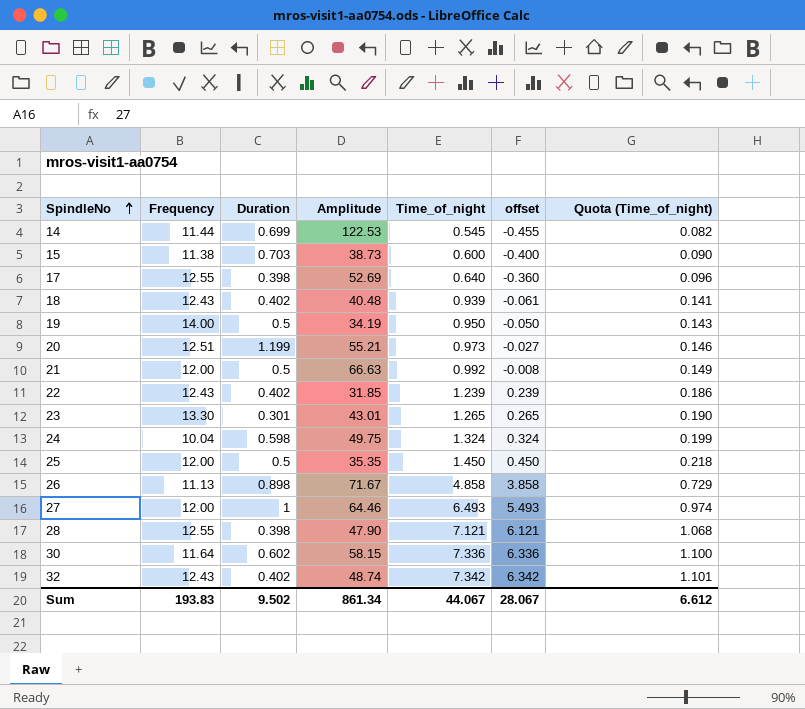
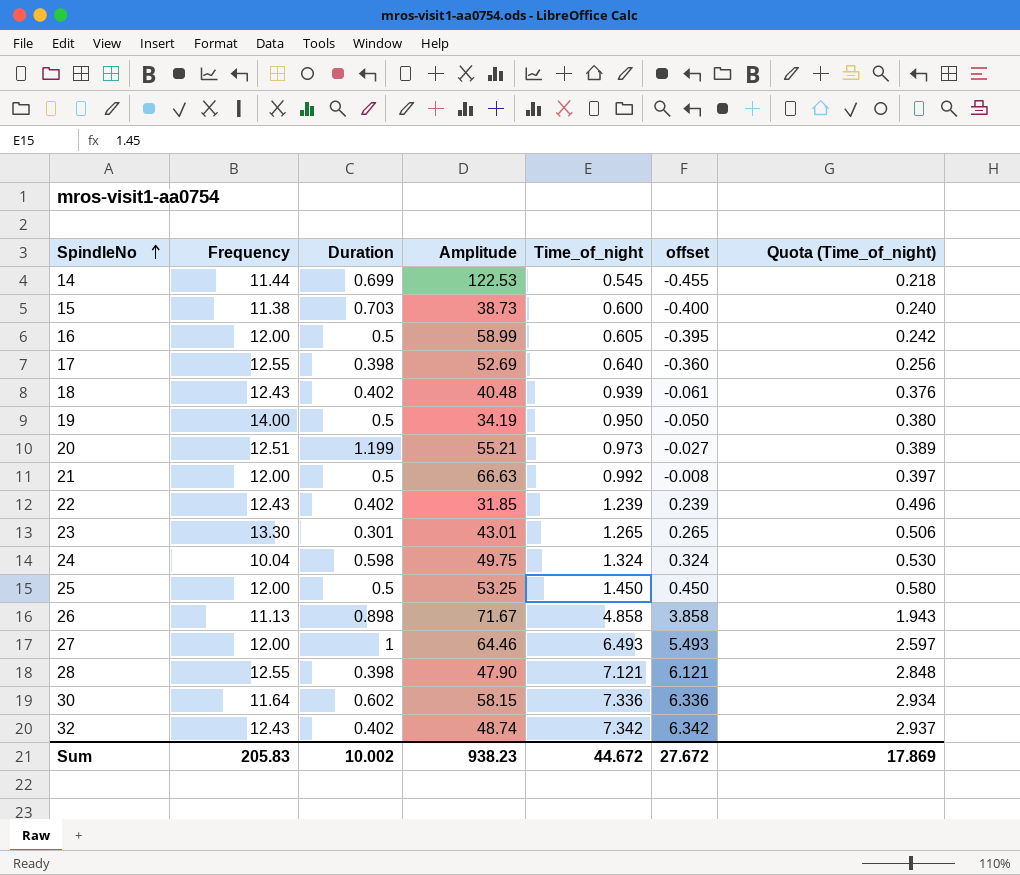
column Quota (Time_of_night) | formula: [Time_of_night] * 0.15 -> [Time_of_night] * 0.4
row 16: none -> 12.00 | 0.5 | 58.99 | 0.605 | -0.395 | 0.242
25 | Amplitude: 35.35 -> 53.25
Sum | Frequency: 193.83 -> 205.83
Sum | Duration: 9.502 -> 10.002
Sum | Amplitude: 861.34 -> 938.23
Sum | Time_of_night: 44.067 -> 44.672
Sum | offset: 28.067 -> 27.672
Sum | Quota (Time_of_night): 6.612 -> 17.869

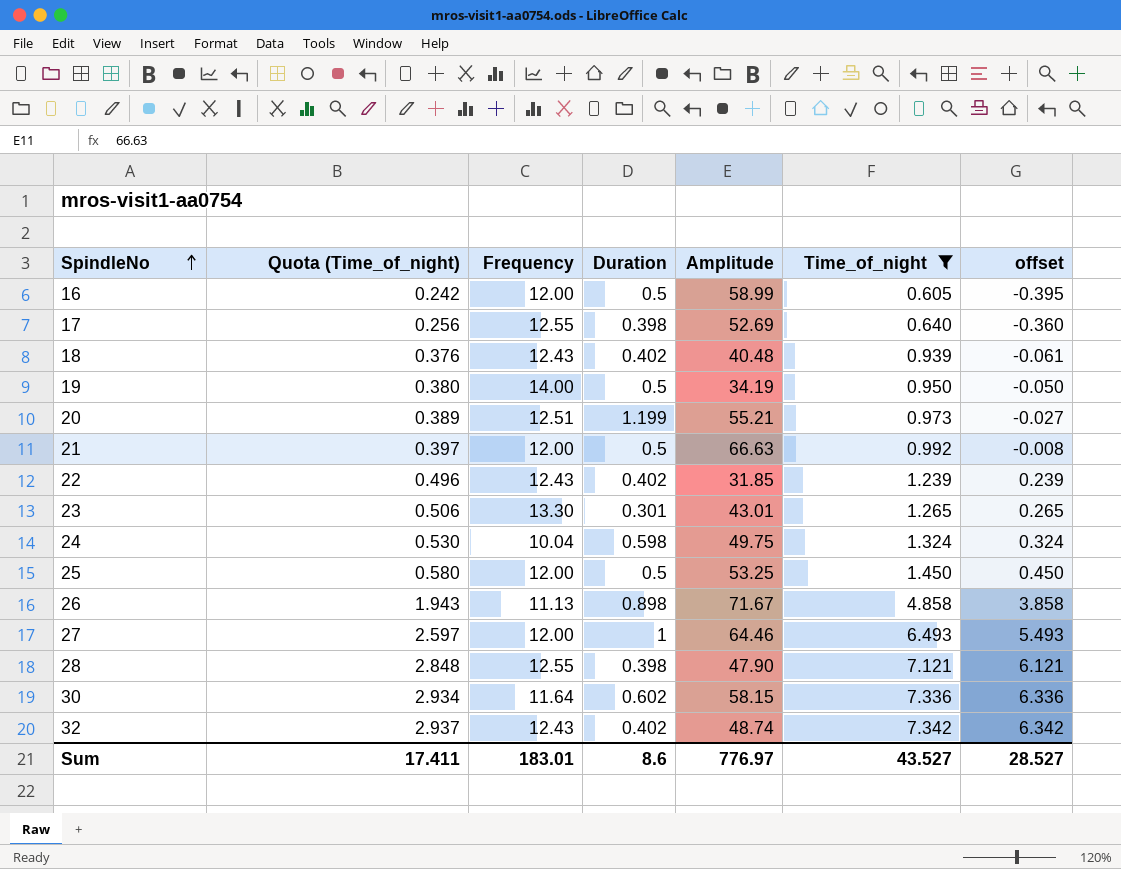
filter: none -> Time_of_night >= 0.605
column Quota (Time_of_night) | position: 7 -> 2
Sum | Quota (Time_of_night): 17.869 -> 17.411
Sum | Frequency: 205.83 -> 183.01
Sum | Duration: 10.002 -> 8.6
Sum | Amplitude: 938.23 -> 776.97
Sum | Time_of_night: 44.672 -> 43.527
Sum | offset: 27.672 -> 28.527

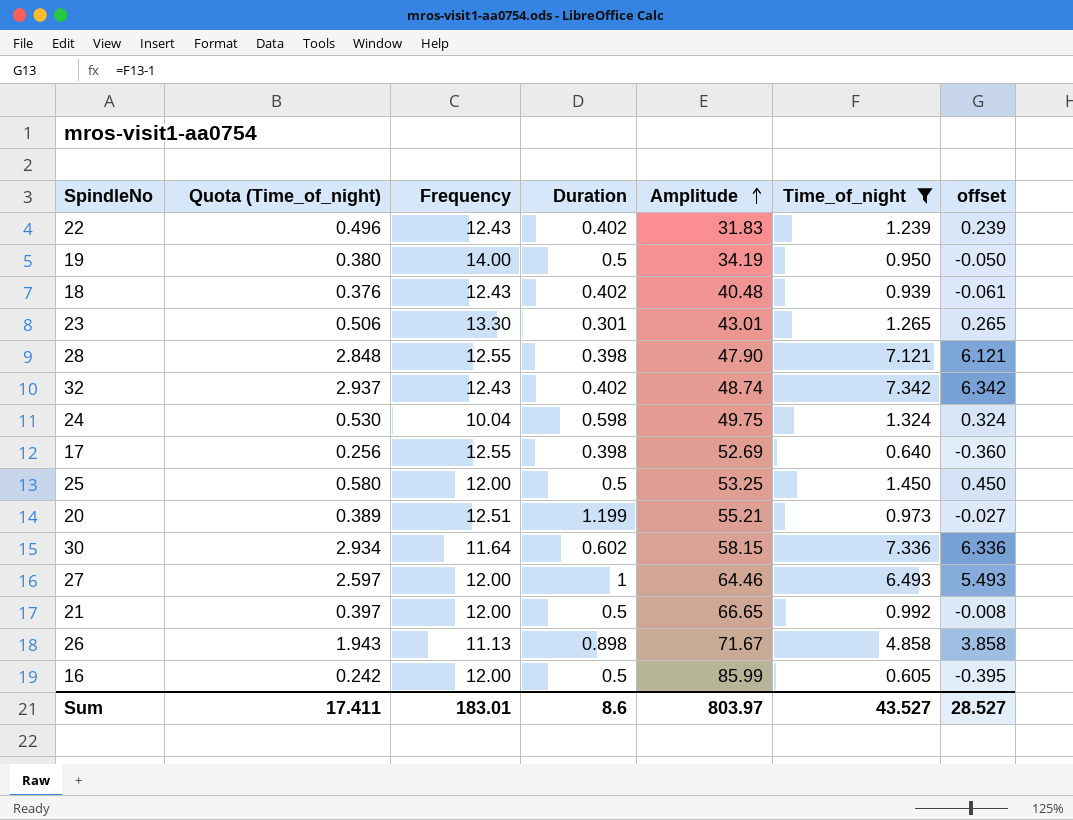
row order: SpindleNo ascending -> Amplitude ascending
22 | Amplitude: 31.85 -> 31.83
21 | Amplitude: 66.63 -> 66.65
16 | Amplitude: 58.99 -> 85.99
Sum | Amplitude: 776.97 -> 803.97

